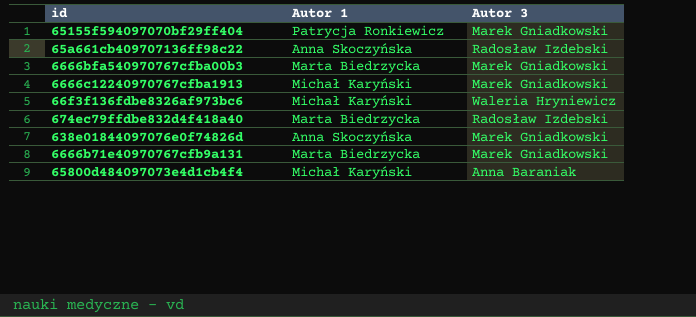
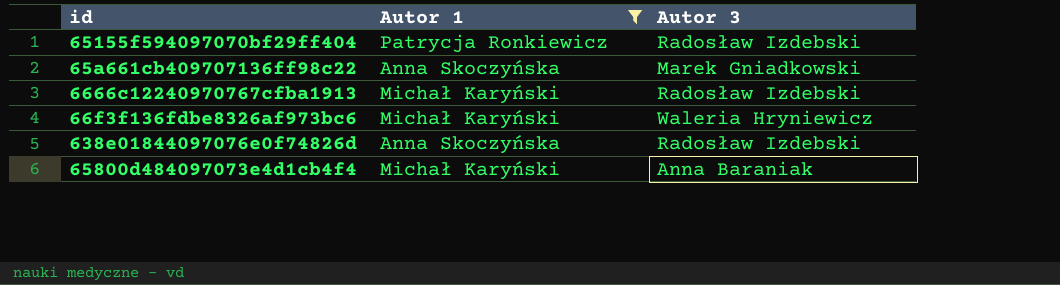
filter: none -> Autor 1 != Marta Biedrzycka
65155f594097070bf29ff404 | Autor 3: Marek Gniadkowski -> Radosław Izdebski
65a661cb409707136ff98c22 | Autor 3: Radosław Izdebski -> Marek Gniadkowski
6666c12240970767cfba1913 | Autor 3: Marek Gniadkowski -> Radosław Izdebski
638e01844097076e0f74826d | Autor 3: Marek Gniadkowski -> Radosław Izdebski

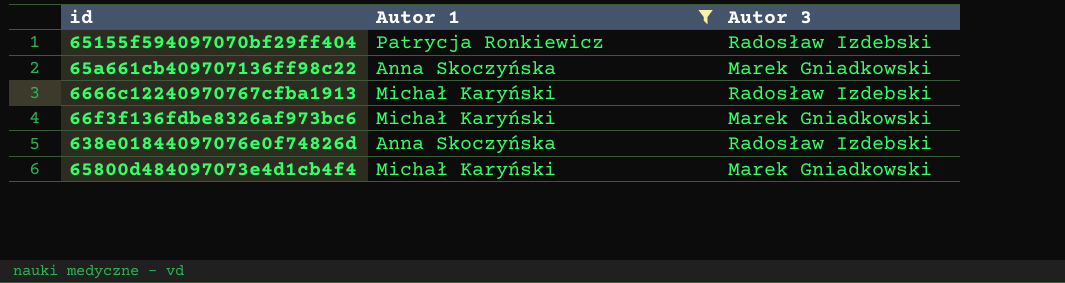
66f3f136fdbe8326af973bc6 | Autor 3: Waleria Hryniewicz -> Marek Gniadkowski
65800d484097073e4d1cb4f4 | Autor 3: Anna Baraniak -> Marek Gniadkowski

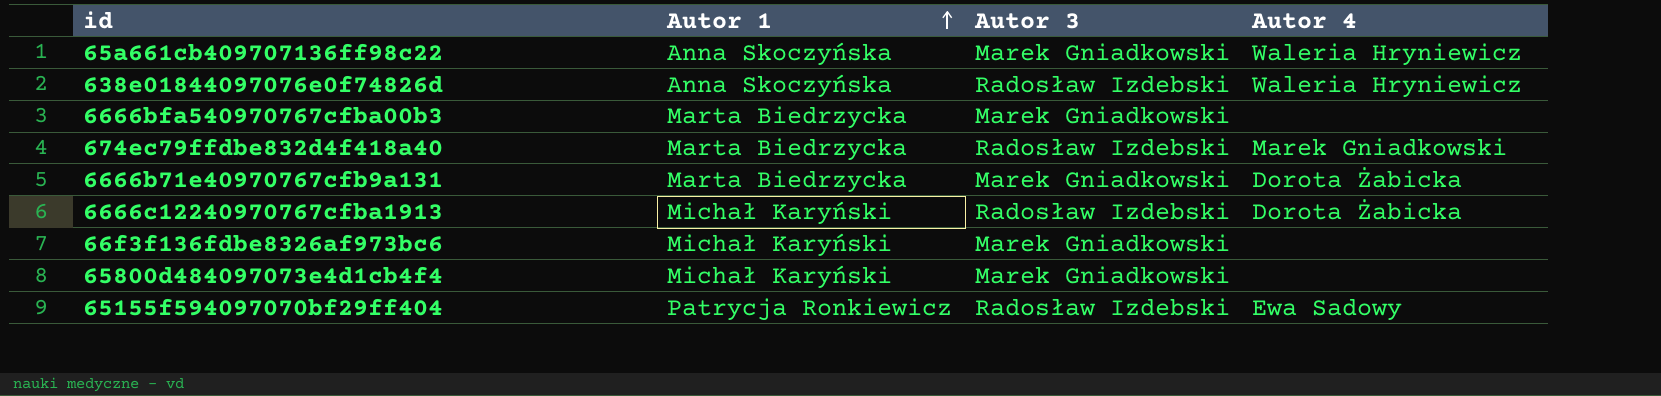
filter: Autor 1 != Marta Biedrzycka -> none
row order: none -> Autor 1 ascending
column Autor 4 | position: none -> 4

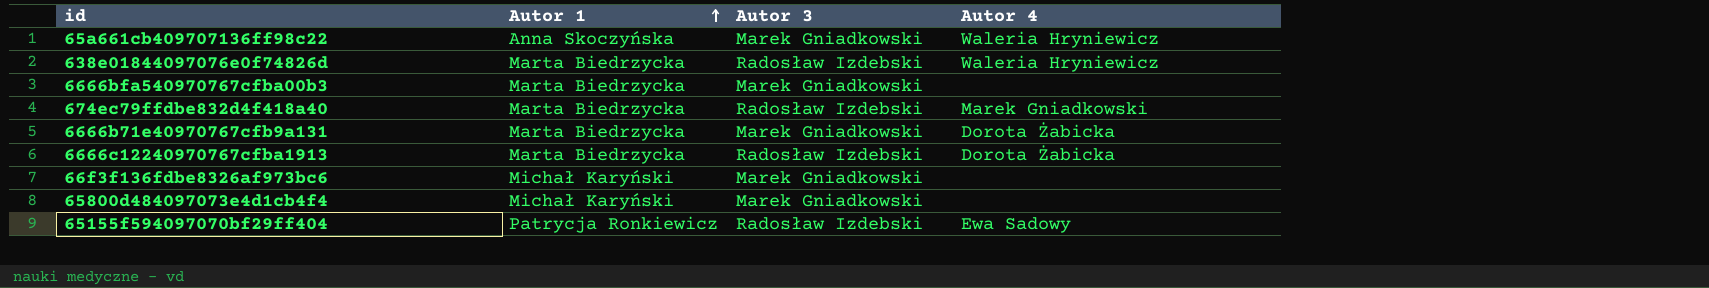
638e01844097076e0f74826d | Autor 1: Anna Skoczyńska -> Marta Biedrzycka
6666c12240970767cfba1913 | Autor 1: Michał Karyński -> Marta Biedrzycka

